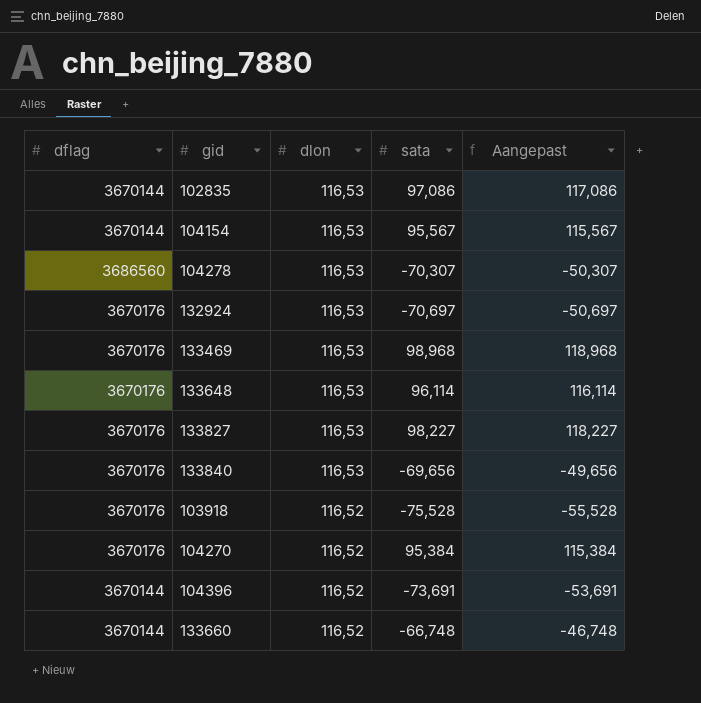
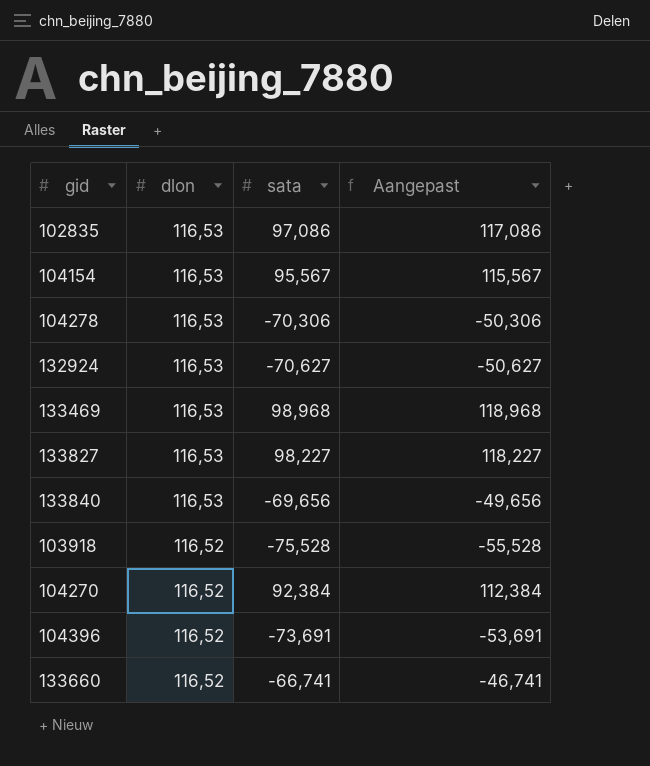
column dflag | position: 1 -> none
row 133648: 3670176 | 116,53 | 96,114 | 116,114 -> none
104278 | sata: -70,307 -> -70,306
104278 | Aangepast: -50,307 -> -50,306
132924 | sata: -70,697 -> -70,627
132924 | Aangepast: -50,697 -> -50,627
104270 | sata: 95,384 -> 92,384
104270 | Aangepast: 115,384 -> 112,384
133660 | sata: -66,748 -> -66,741
133660 | Aangepast: -46,748 -> -46,741

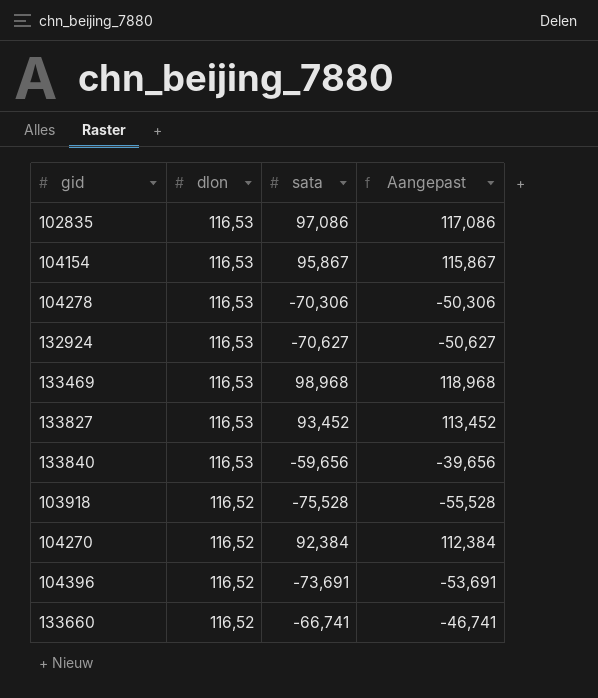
104154 | sata: 95,567 -> 95,867
104154 | Aangepast: 115,567 -> 115,867
133827 | sata: 98,227 -> 93,452
133827 | Aangepast: 118,227 -> 113,452
133840 | sata: -69,656 -> -59,656
133840 | Aangepast: -49,656 -> -39,656

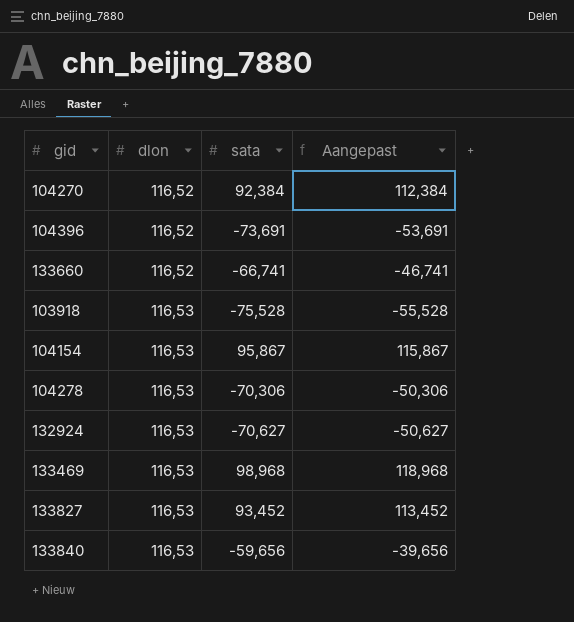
row order: dlon descending -> dlon ascending
row 102835: 116,53 | 97,086 | 117,086 -> none
103918 | dlon: 116,52 -> 116,53

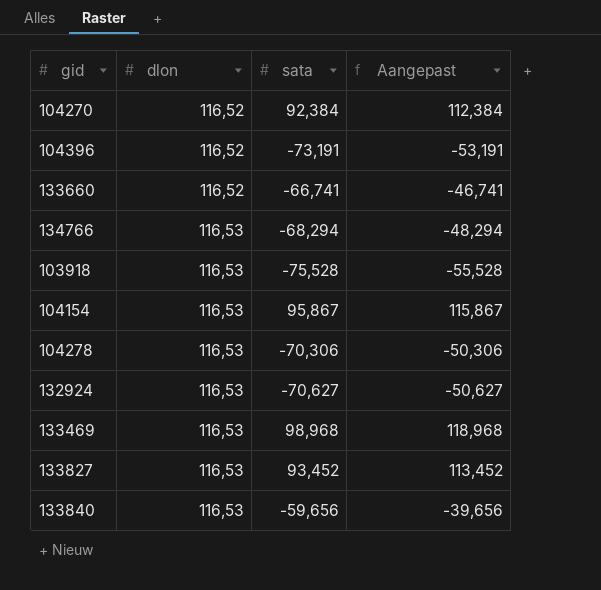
104396 | sata: -73,691 -> -73,191
104396 | Aangepast: -53,691 -> -53,191
row 134766: none -> 116,53 | -68,294 | -48,294

